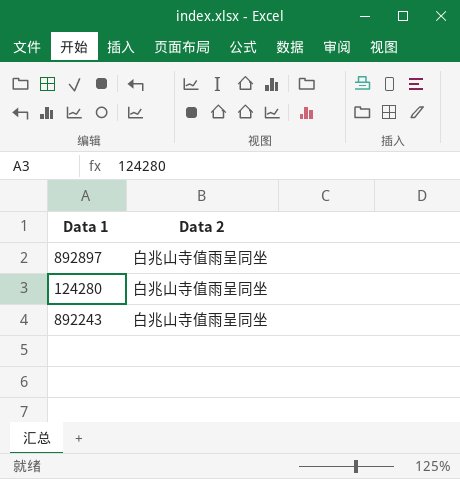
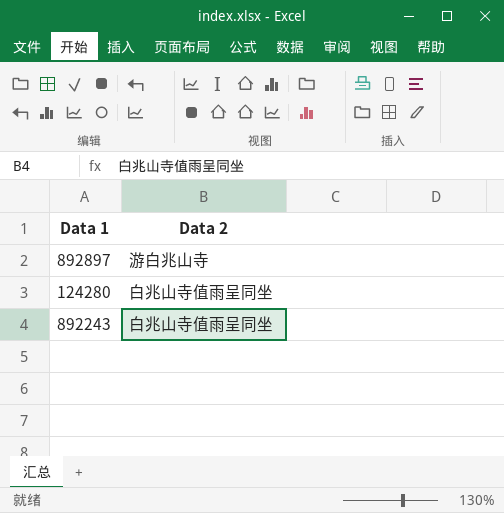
892897 | Data 2: 白兆山寺值雨呈同坐 -> 游白兆山寺

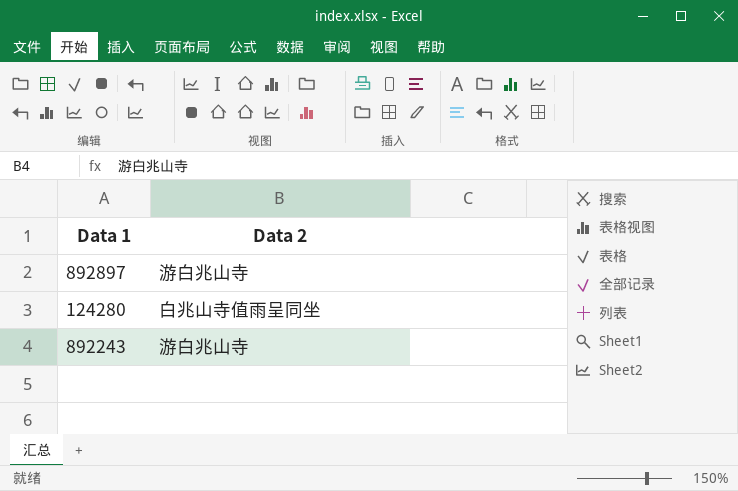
892243 | Data 2: 白兆山寺值雨呈同坐 -> 游白兆山寺

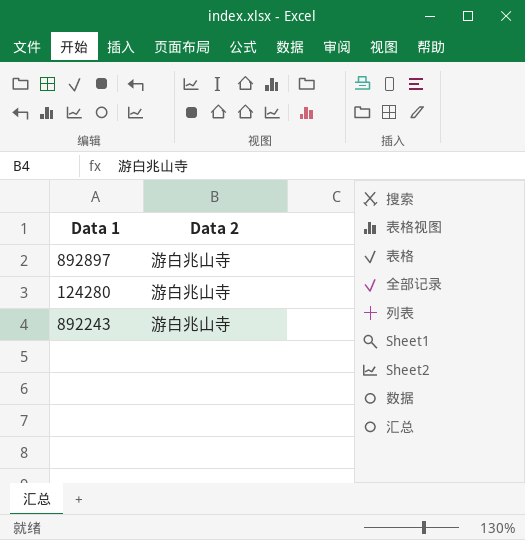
124280 | Data 2: 白兆山寺值雨呈同坐 -> 游白兆山寺

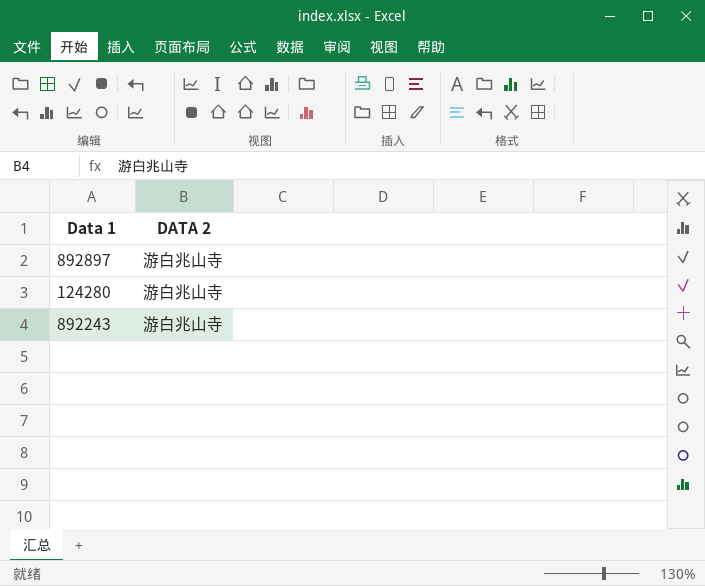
column name: Data 2 -> DATA 2

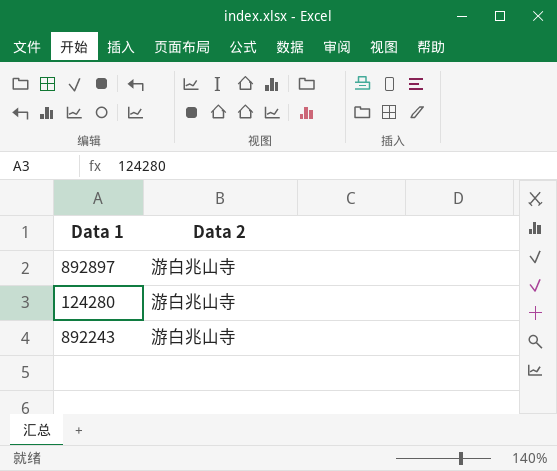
column name: DATA 2 -> Data 2

